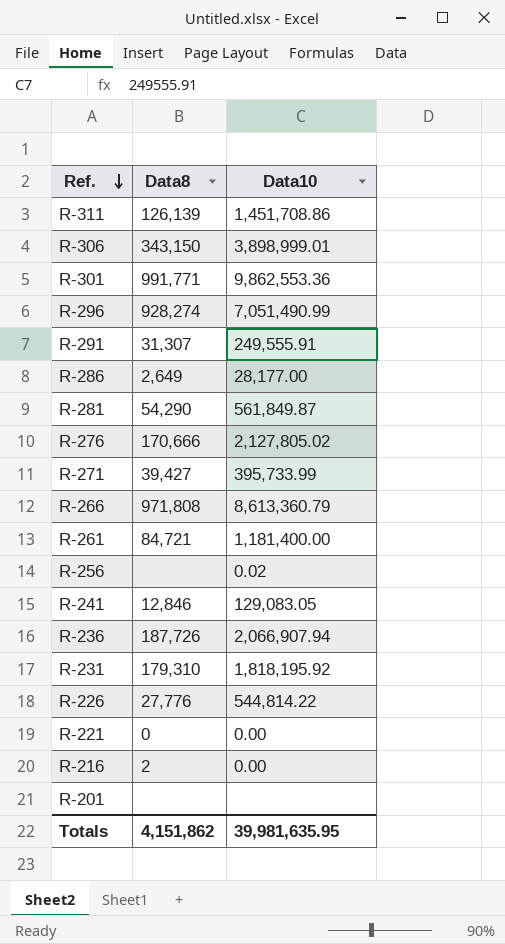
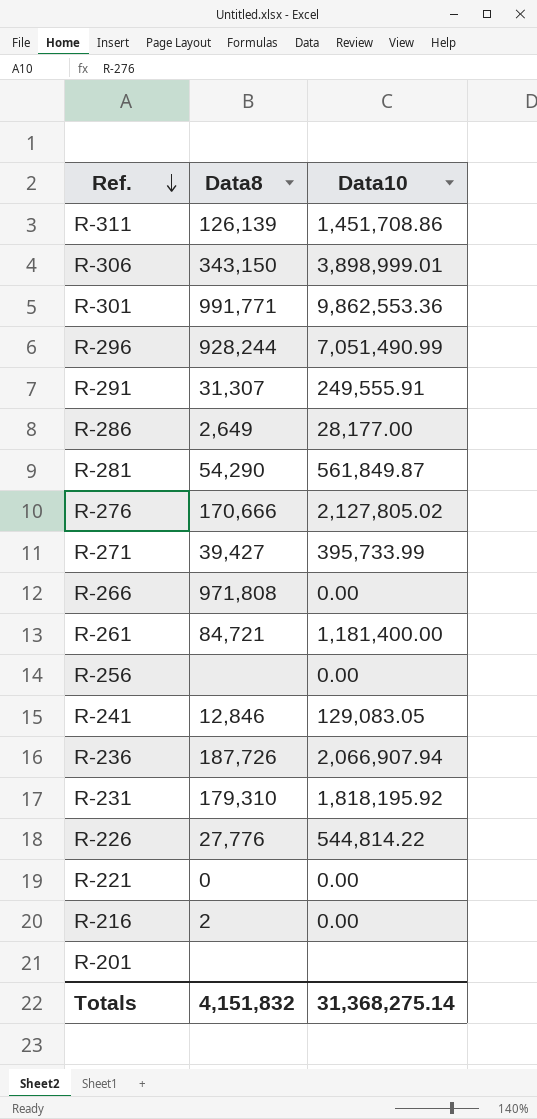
R-296 | Data8: 928,274 -> 928,244
R-266 | Data10: 8,613,360.79 -> 0.00
R-256 | Data10: 0.02 -> 0.00
Totals | Data8: 4,151,862 -> 4,151,832
Totals | Data10: 39,981,635.95 -> 31,368,275.14

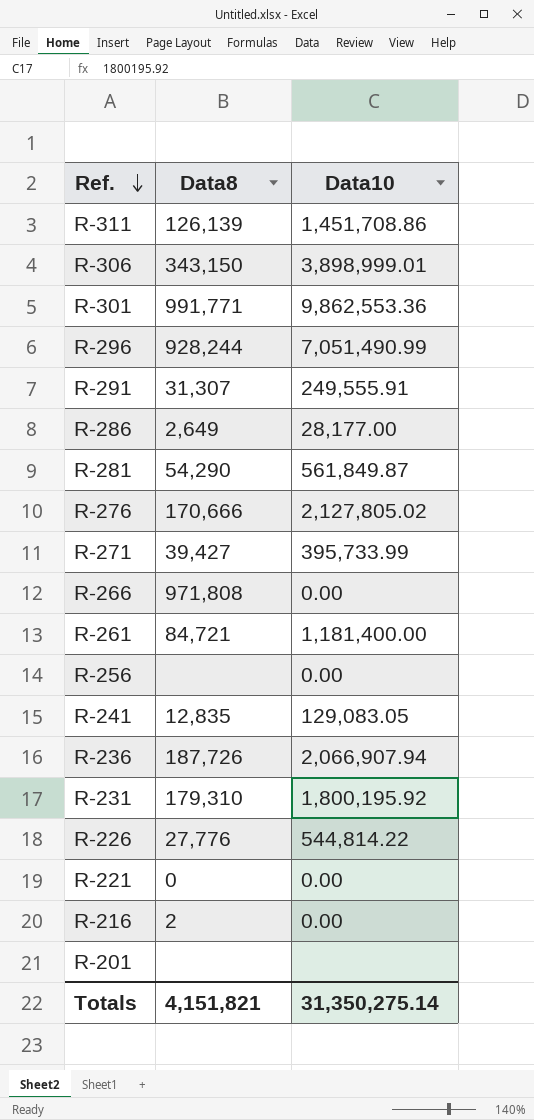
R-241 | Data8: 12,846 -> 12,835
R-231 | Data10: 1,818,195.92 -> 1,800,195.92
Totals | Data8: 4,151,832 -> 4,151,821
Totals | Data10: 31,368,275.14 -> 31,350,275.14

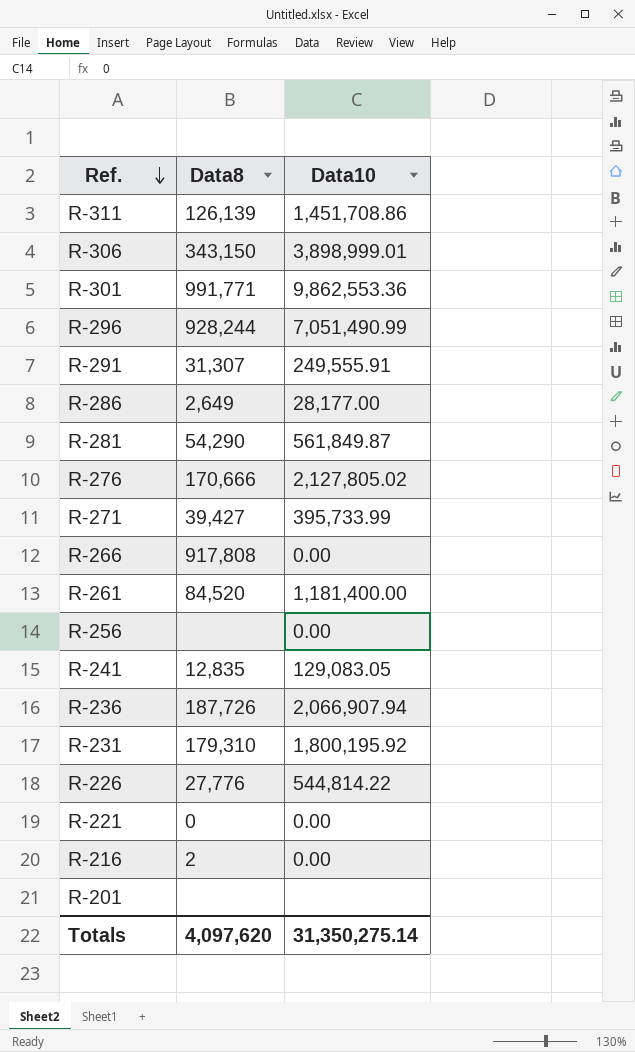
R-266 | Data8: 971,808 -> 917,808
R-261 | Data8: 84,721 -> 84,520
Totals | Data8: 4,151,821 -> 4,097,620

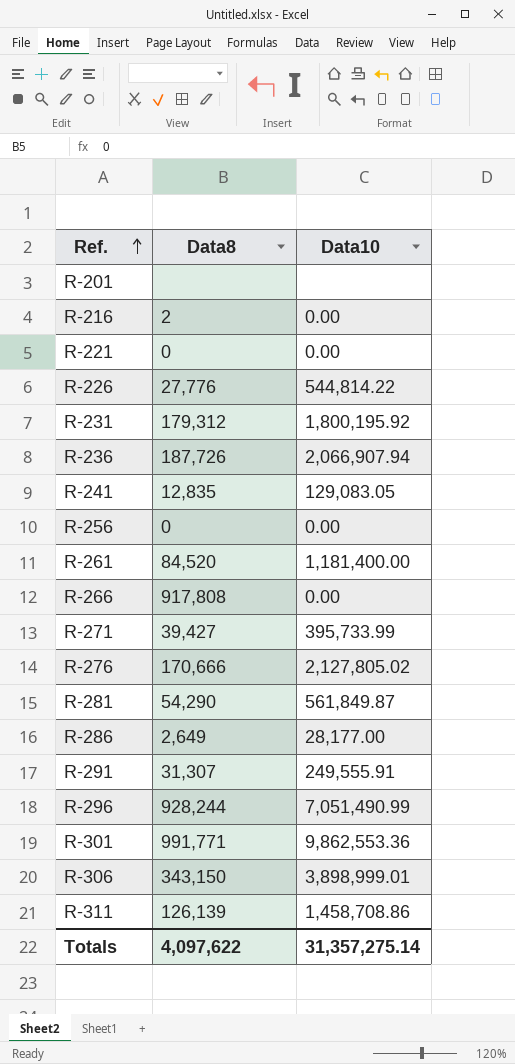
row order: Ref. descending -> Ref. ascending
R-231 | Data8: 179,310 -> 179,312
R-256 | Data8: none -> 0
R-311 | Data10: 1,451,708.86 -> 1,458,708.86
Totals | Data8: 4,097,620 -> 4,097,622
Totals | Data10: 31,350,275.14 -> 31,357,275.14

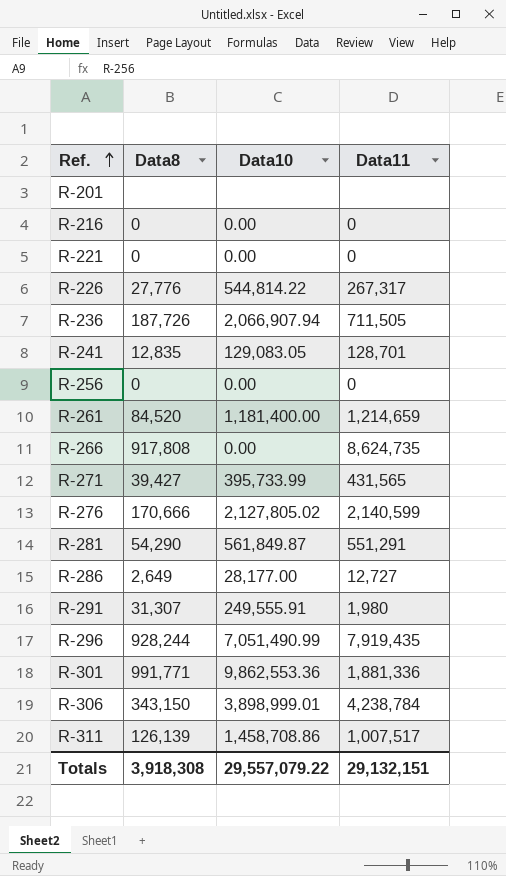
column Data11 | position: none -> 4
row R-231: 179,312 | 1,800,195.92 -> none
R-216 | Data8: 2 -> 0
Totals | Data8: 4,097,622 -> 3,918,308
Totals | Data10: 31,357,275.14 -> 29,557,079.22

